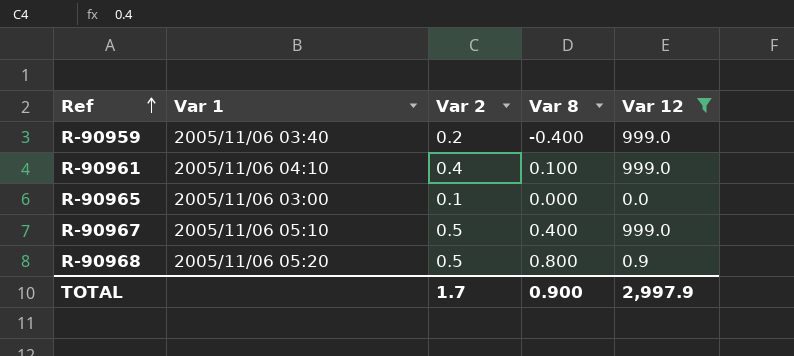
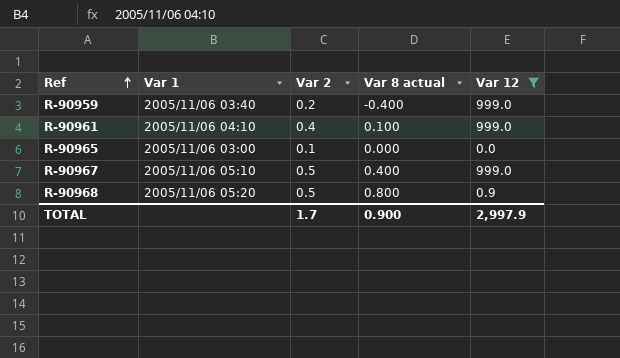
column name: Var 8 -> Var 8 actual

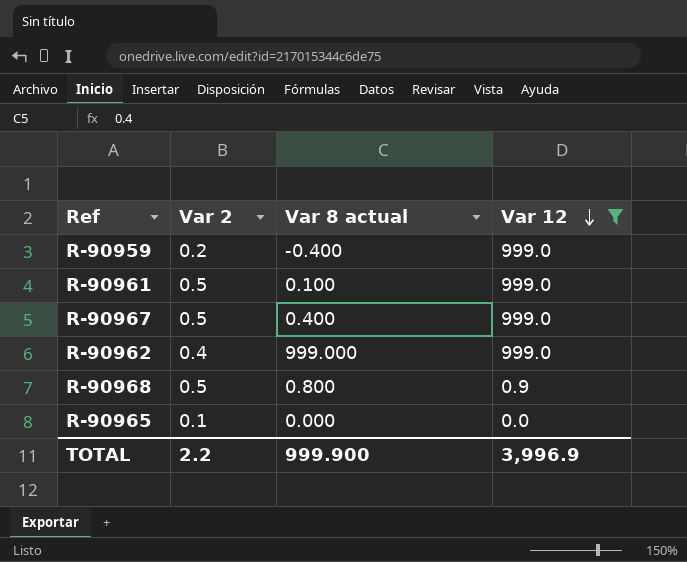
row order: Ref ascending -> Var 12 descending
column Var 1 | position: 2 -> none
R-90961 | Var 2: 0.4 -> 0.5
row R-90962: none -> 0.4 | 999.000 | 999.0
TOTAL | Var 2: 1.7 -> 2.2
TOTAL | Var 8 actual: 0.900 -> 999.900
TOTAL | Var 12: 2,997.9 -> 3,996.9

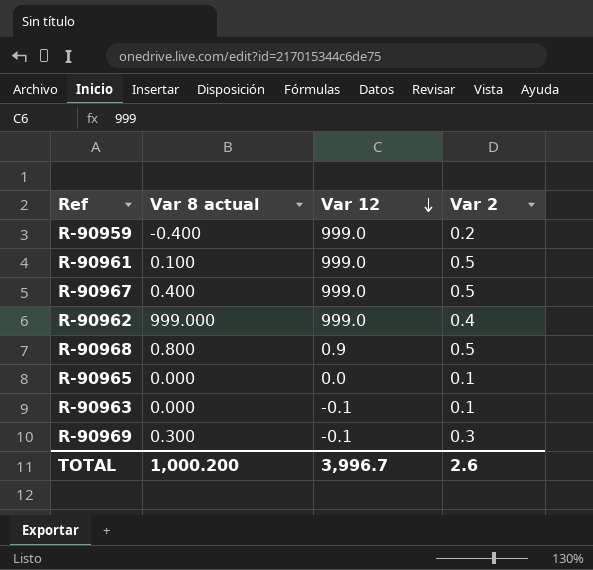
filter: Var 12 != -0.1 -> none
column Var 2 | position: 2 -> 4
TOTAL | Var 8 actual: 999.900 -> 1,000.200
TOTAL | Var 12: 3,996.9 -> 3,996.7
TOTAL | Var 2: 2.2 -> 2.6

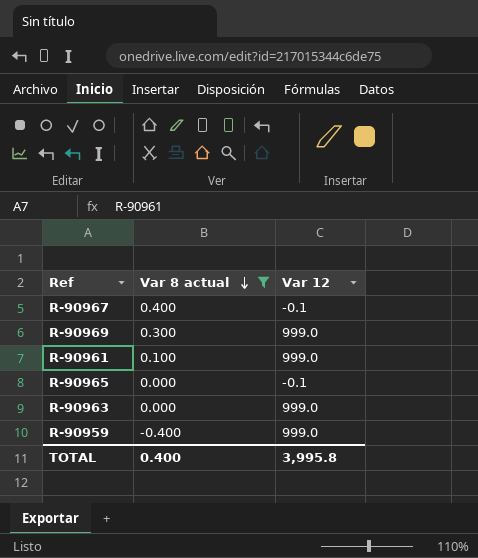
filter: none -> Var 8 actual <= 0.400
row order: Var 12 descending -> Var 8 actual descending
column Var 2 | position: 4 -> none
R-90967 | Var 12: 999.0 -> -0.1
R-90969 | Var 12: -0.1 -> 999.0
R-90965 | Var 12: 0.0 -> -0.1
R-90963 | Var 12: -0.1 -> 999.0
TOTAL | Var 8 actual: 1,000.200 -> 0.400
TOTAL | Var 12: 3,996.7 -> 3,995.8

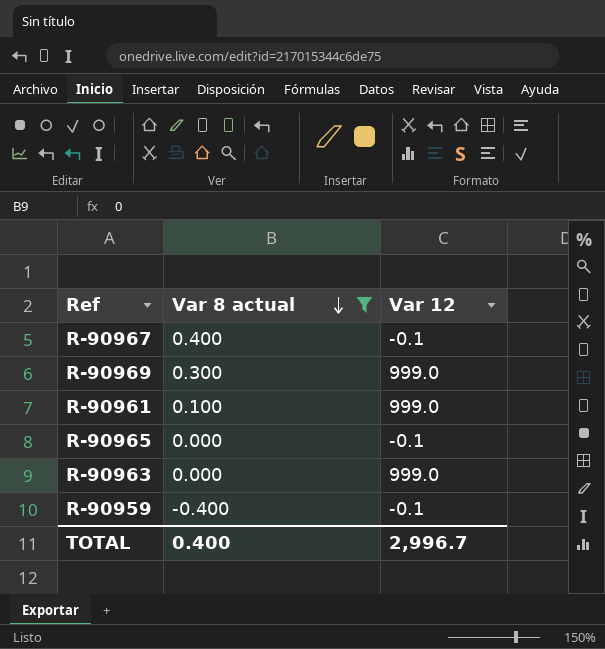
R-90959 | Var 12: 999.0 -> -0.1
TOTAL | Var 12: 3,995.8 -> 2,996.7

